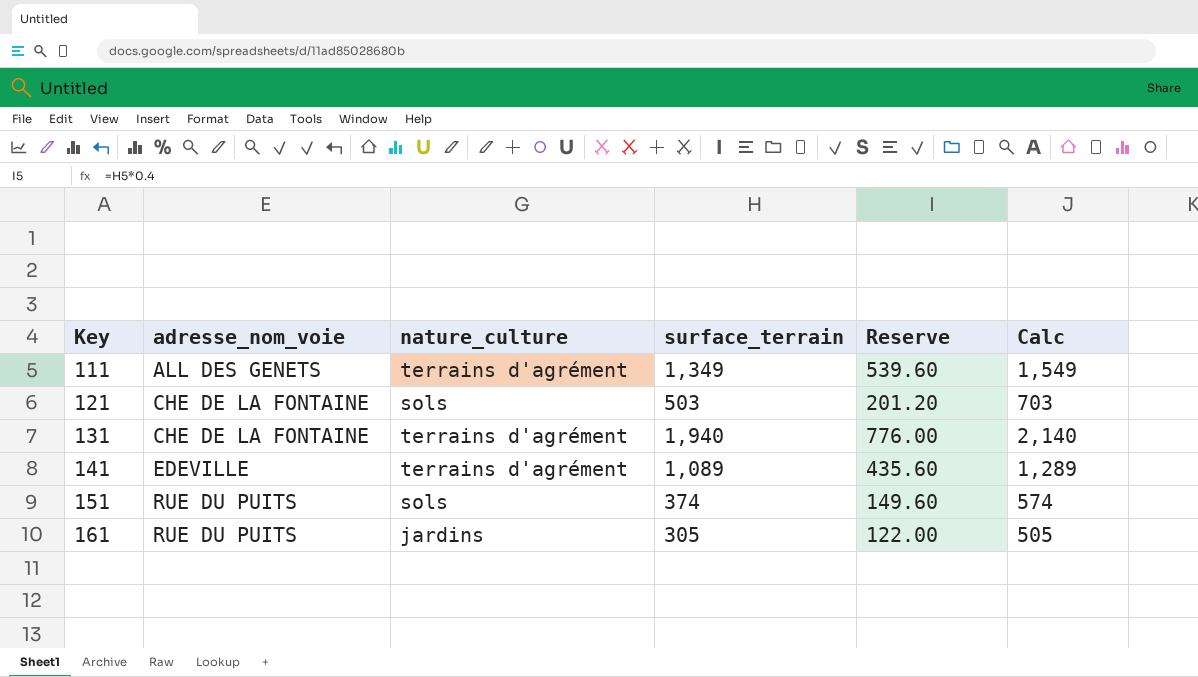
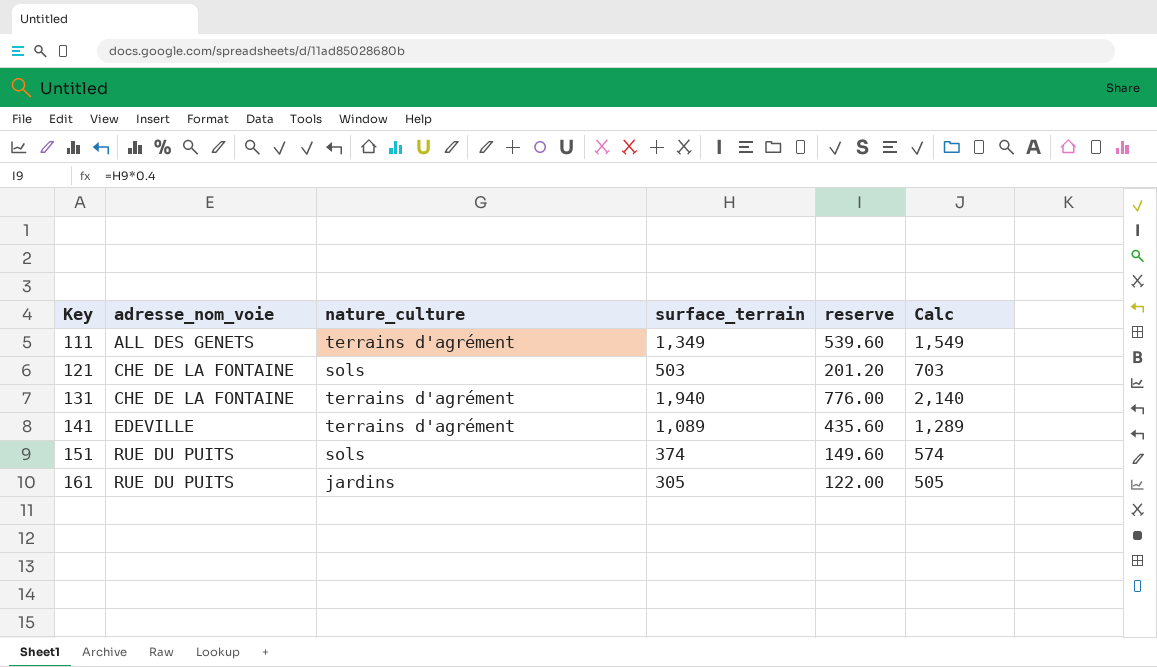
column name: Reserve -> reserve

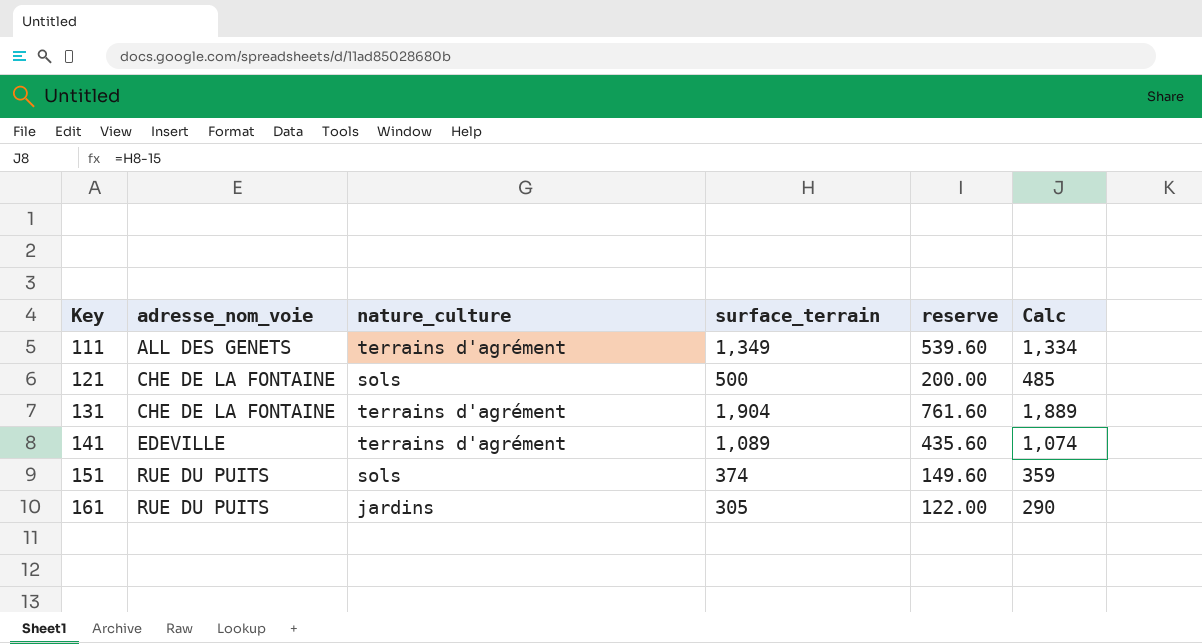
column Calc | formula: [surface_terrain] + 200 -> [surface_terrain] - 15
121 | surface_terrain: 503 -> 500
121 | reserve: 201.20 -> 200.00
131 | surface_terrain: 1,940 -> 1,904
131 | reserve: 776.00 -> 761.60

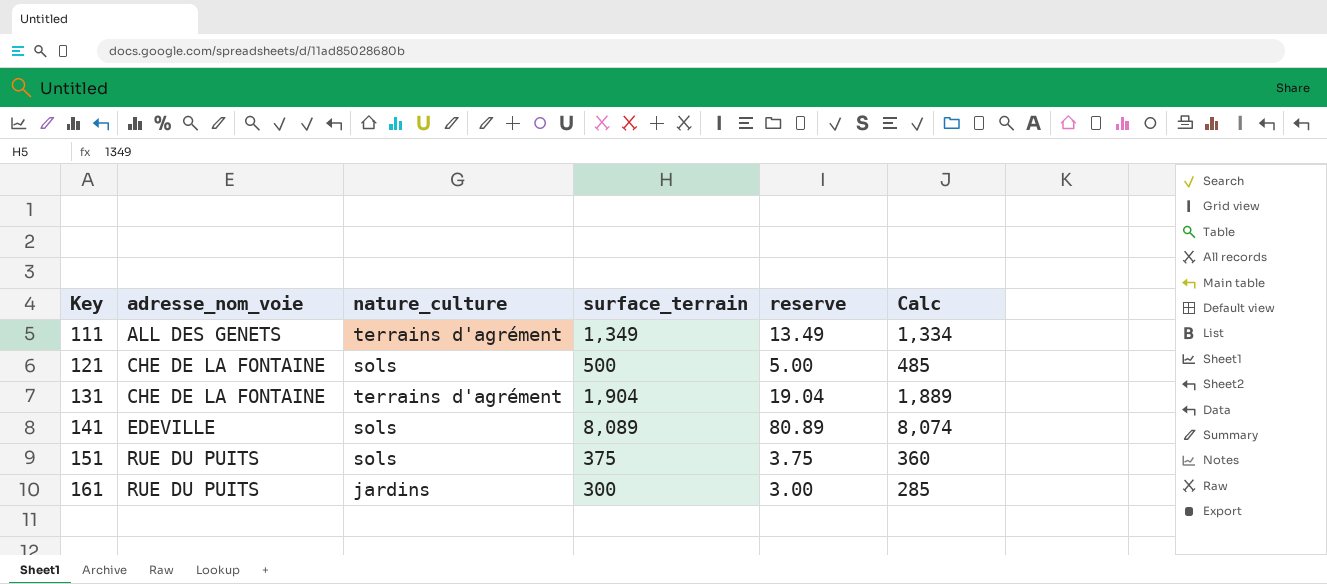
column reserve | formula: [surface_terrain] * 0.4 -> [surface_terrain] * 0.01
141 | nature_culture: terrains d'agrément -> sols
141 | surface_terrain: 1,089 -> 8,089
141 | Calc: 1,074 -> 8,074
151 | surface_terrain: 374 -> 375
151 | Calc: 359 -> 360
161 | surface_terrain: 305 -> 300
161 | Calc: 290 -> 285

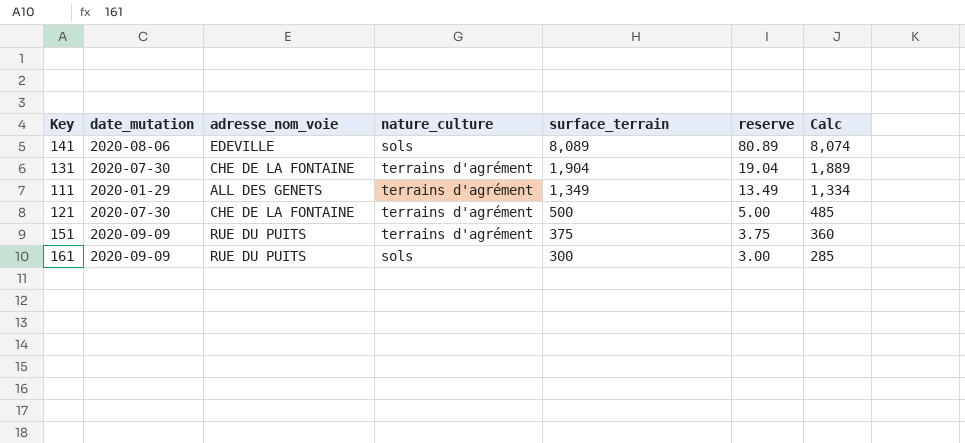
row order: Key ascending -> surface_terrain descending
column date_mutation | position: none -> 2
121 | nature_culture: sols -> terrains d'agrément
151 | nature_culture: sols -> terrains d'agrément
161 | nature_culture: jardins -> sols

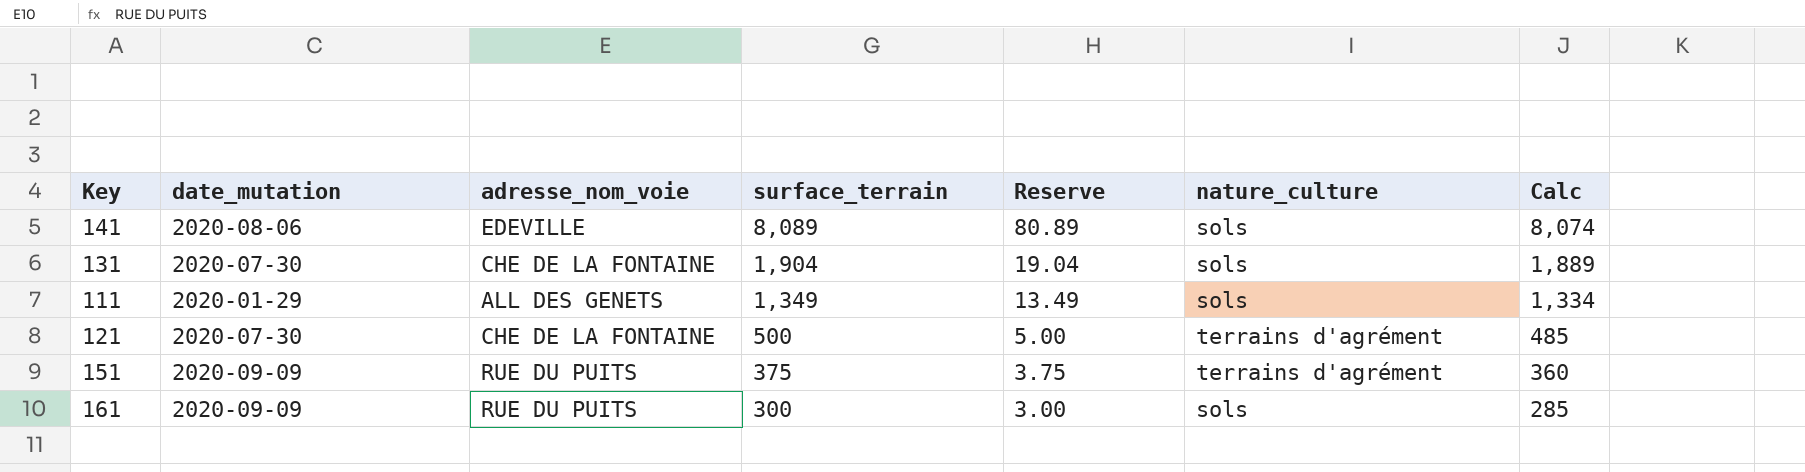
column name: reserve -> Reserve
column nature_culture | position: 4 -> 6
131 | nature_culture: terrains d'agrément -> sols
111 | nature_culture: terrains d'agrément -> sols

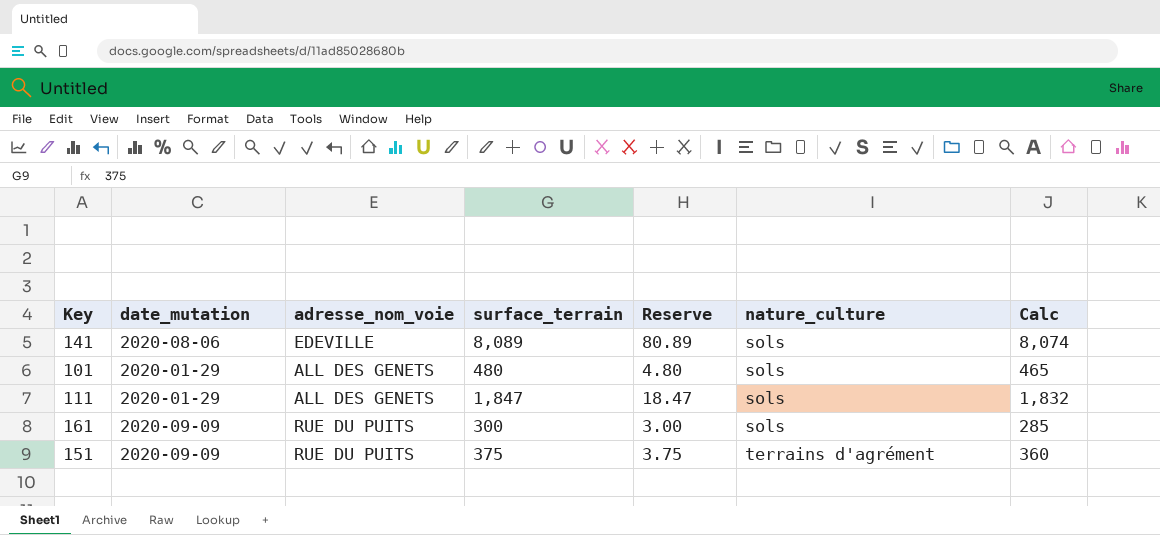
row order: surface_terrain descending -> nature_culture ascending
row 131: 2020-07-30 | CHE DE LA FONTAINE | 1,904 | 19.04 | sols | 1,889 -> none
row 121: 2020-07-30 | CHE DE LA FONTAINE | 500 | 5.00 | terrains d'agrément | 485 -> none
row 101: none -> 2020-01-29 | ALL DES GENETS | 480 | 4.80 | sols | 465
111 | surface_terrain: 1,349 -> 1,847
111 | Reserve: 13.49 -> 18.47
111 | Calc: 1,334 -> 1,832

